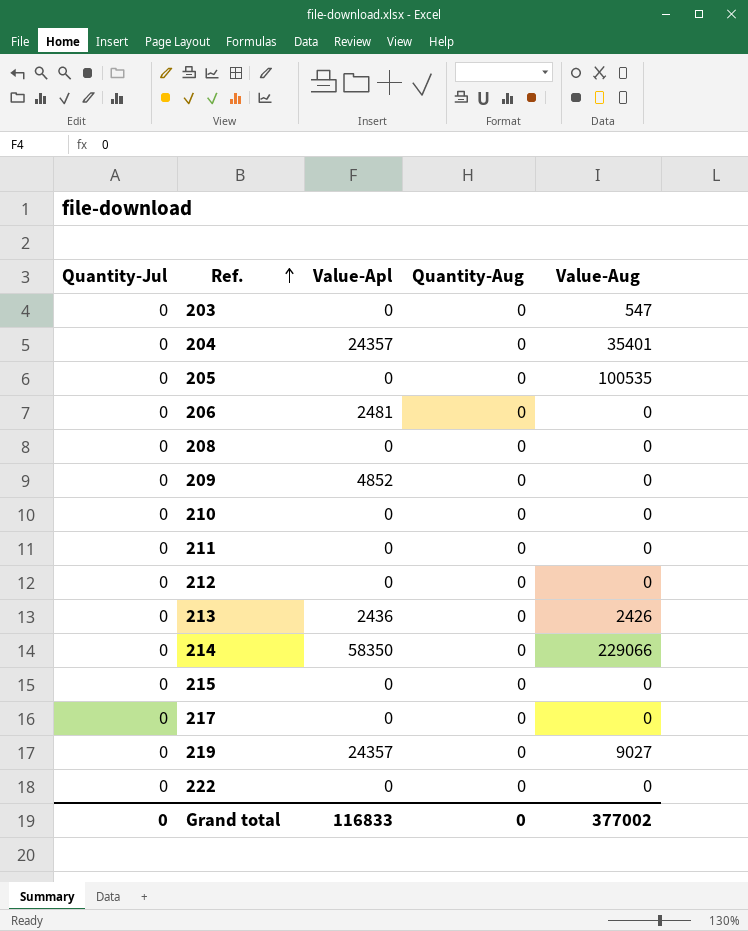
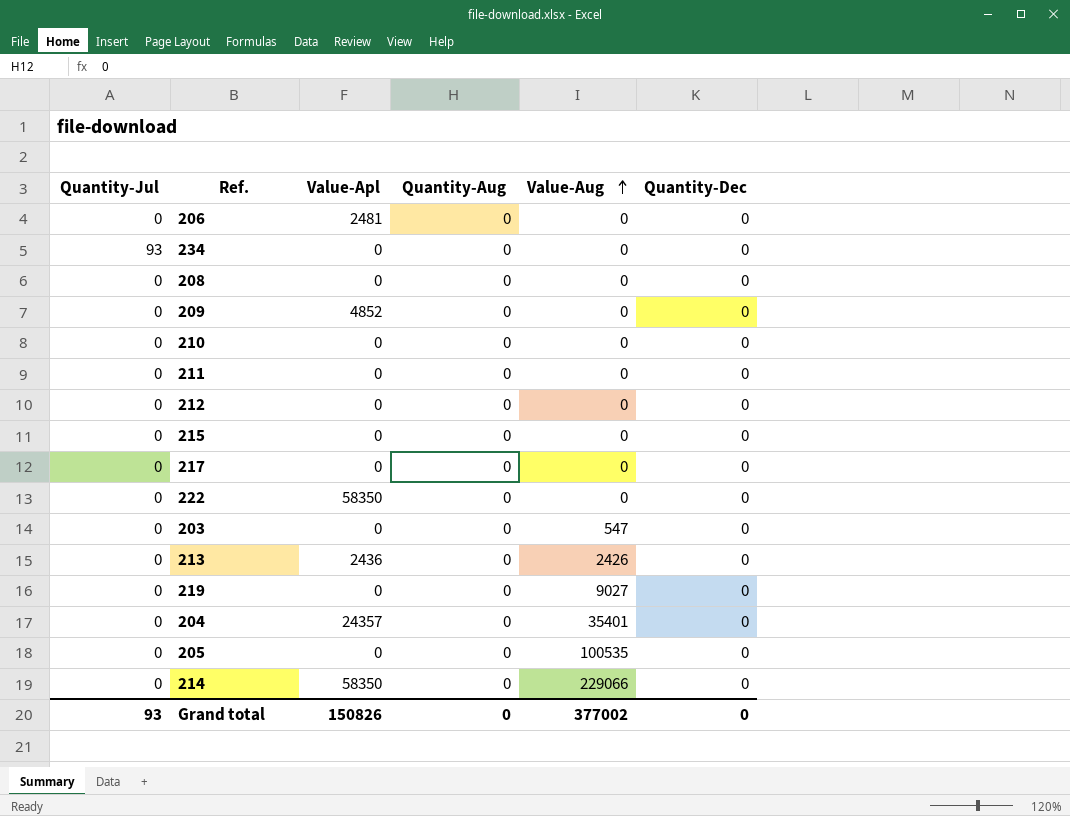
row order: Ref. ascending -> Value-Aug ascending
column Quantity-Dec | position: none -> 6
row 234: none -> 93 | 0 | 0 | 0 | 0
222 | Value-Apl: 0 -> 58350
219 | Value-Apl: 24357 -> 0
Grand total | Quantity-Jul: 0 -> 93
Grand total | Value-Apl: 116833 -> 150826

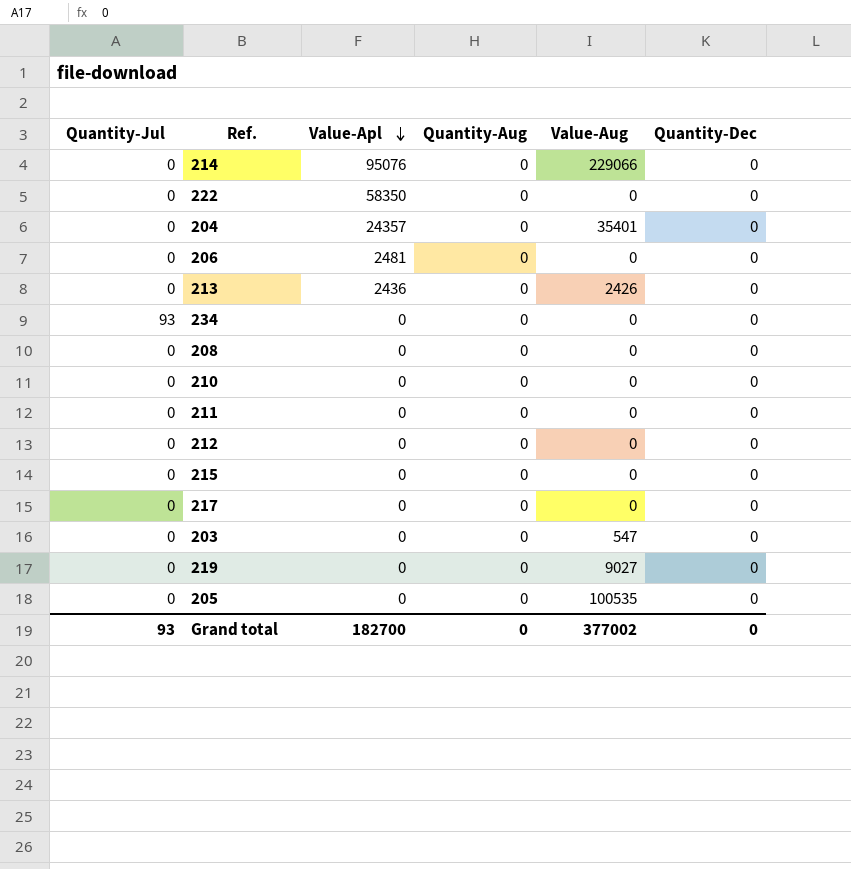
row order: Value-Aug ascending -> Value-Apl descending
row 209: 0 | 4852 | 0 | 0 | 0 -> none
214 | Value-Apl: 58350 -> 95076
Grand total | Value-Apl: 150826 -> 182700

